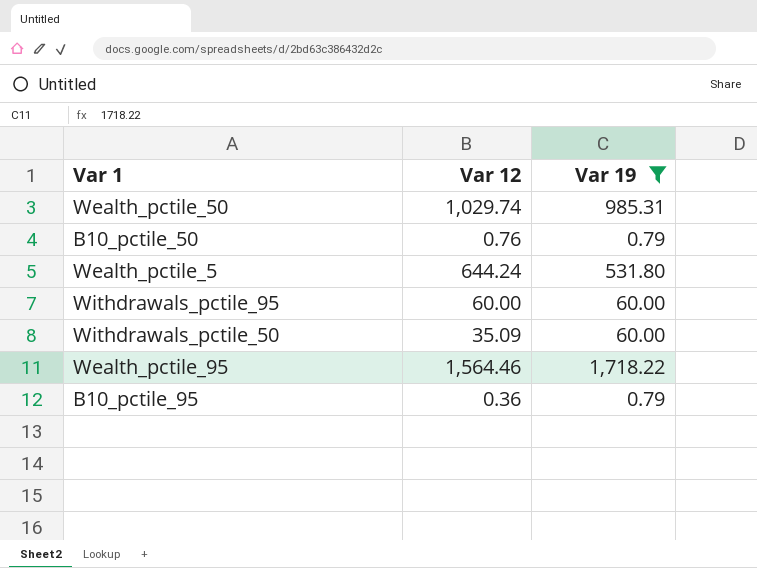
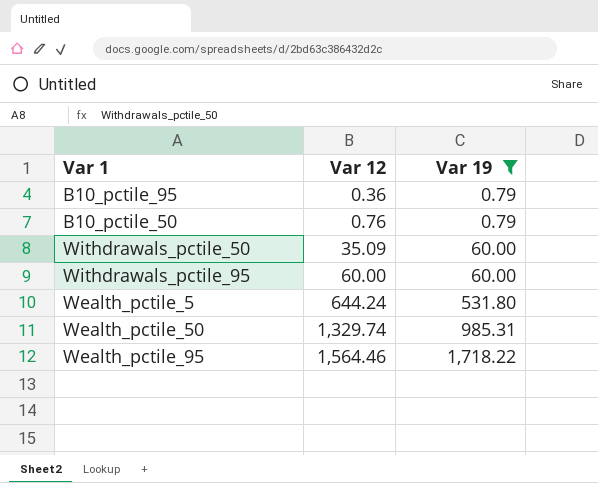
row order: none -> Var 12 ascending
Wealth_pctile_50 | Var 12: 1,029.74 -> 1,329.74

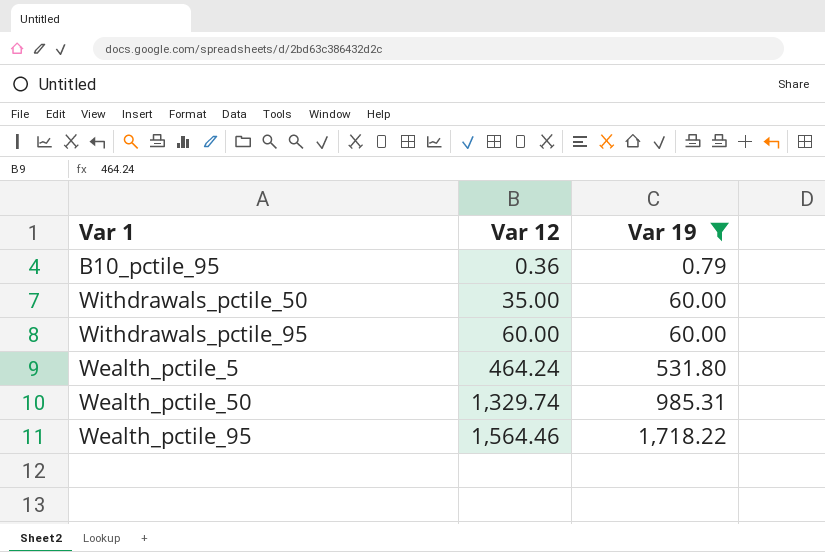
row B10_pctile_50: 0.76 | 0.79 -> none
Withdrawals_pctile_50 | Var 12: 35.09 -> 35.00
Wealth_pctile_5 | Var 12: 644.24 -> 464.24

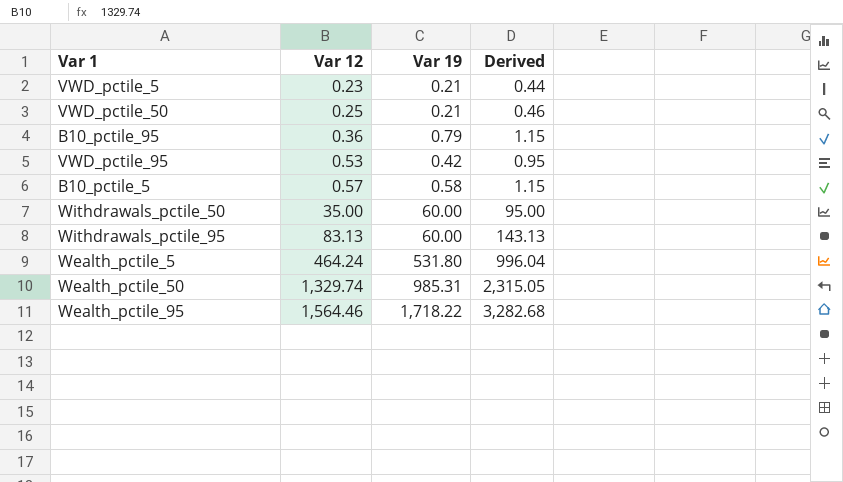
filter: Var 19 >= 0.79 -> none
column Derived | formula: none -> [Var 12] + [Var 19]
Withdrawals_pctile_95 | Var 12: 60.00 -> 83.13

